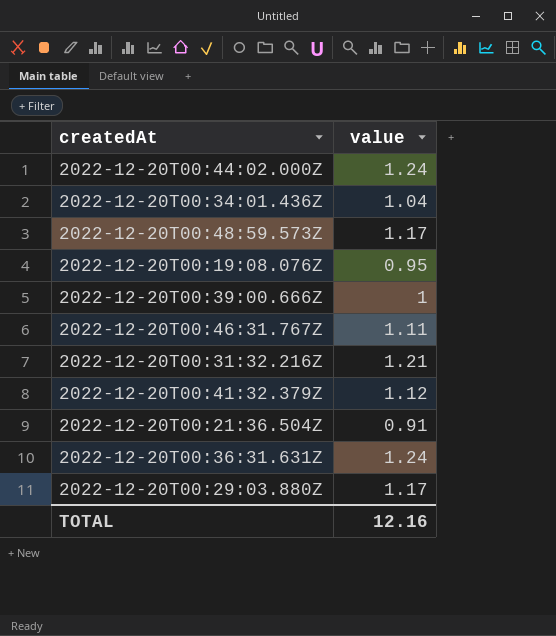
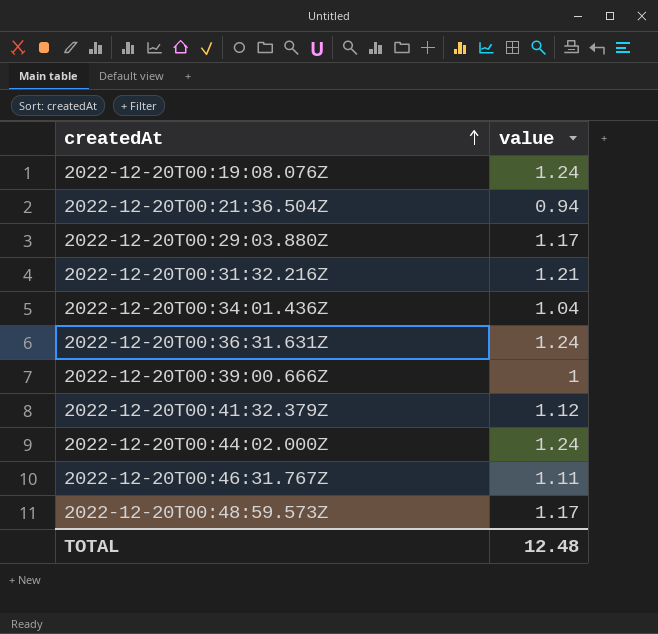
row order: none -> createdAt ascending
2022-12-20T00:19:08.076Z | value: 0.95 -> 1.24
2022-12-20T00:21:36.504Z | value: 0.91 -> 0.94
TOTAL | value: 12.16 -> 12.48

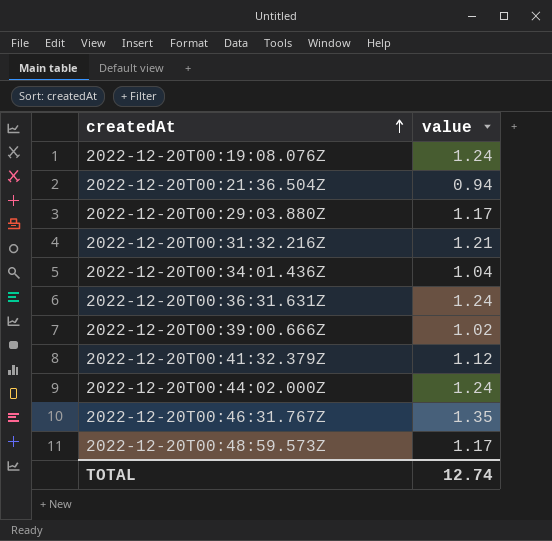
2022-12-20T00:39:00.666Z | value: 1 -> 1.02
2022-12-20T00:46:31.767Z | value: 1.11 -> 1.35
TOTAL | value: 12.48 -> 12.74

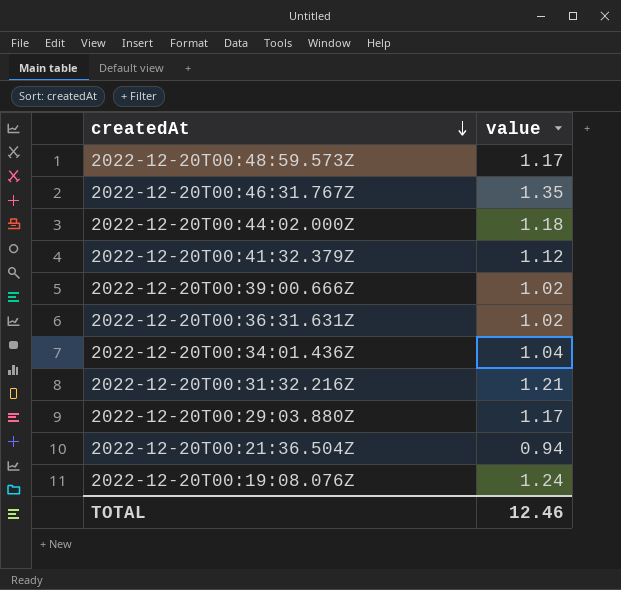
row order: createdAt ascending -> createdAt descending
2022-12-20T00:44:02.000Z | value: 1.24 -> 1.18
2022-12-20T00:36:31.631Z | value: 1.24 -> 1.02
TOTAL | value: 12.74 -> 12.46

